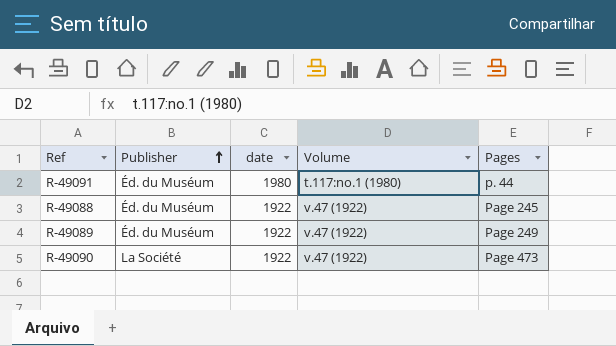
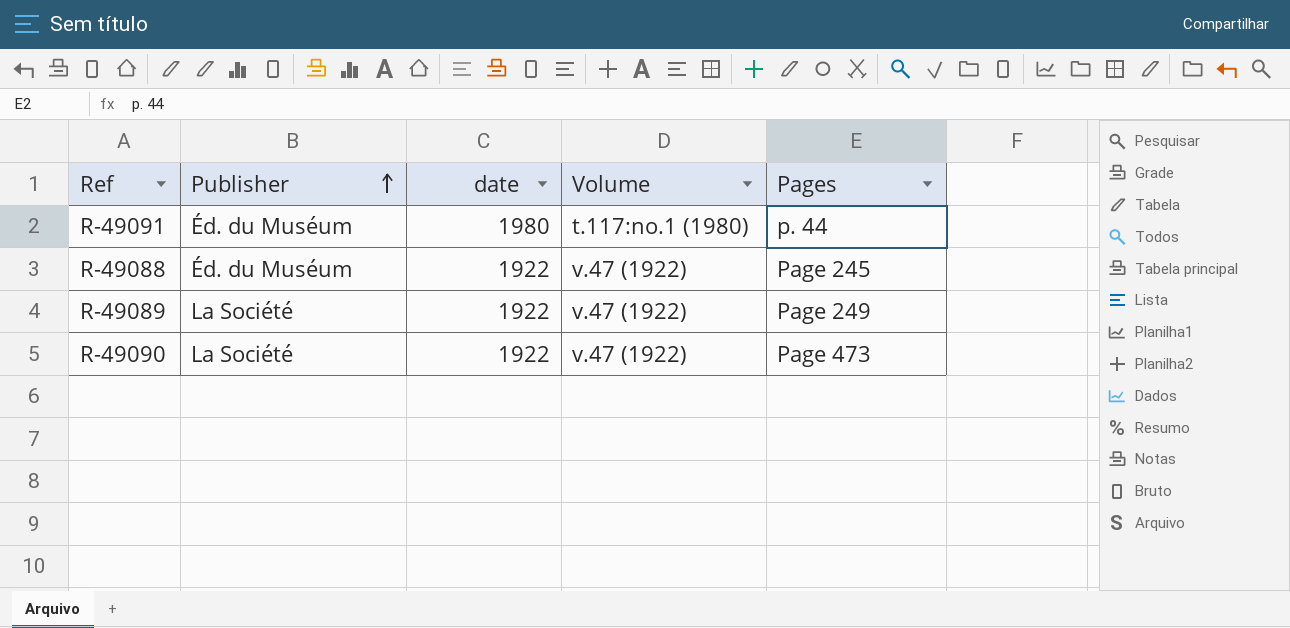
R-49089 | Publisher: Éd. du Muséum -> La Société

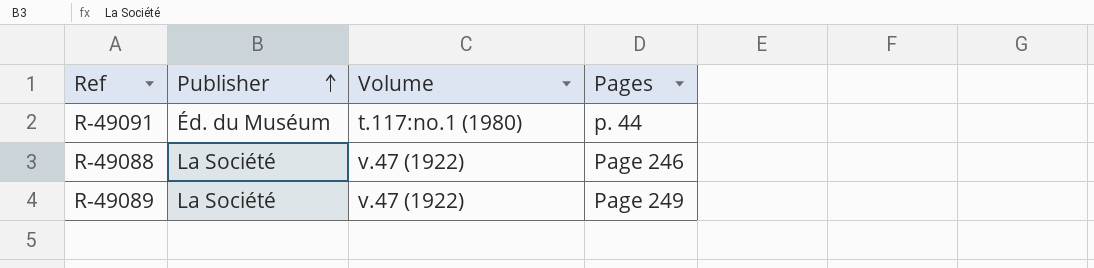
column date | position: 3 -> none
row R-49090: La Société | 1922 | v.47 (1922) | Page 473 -> none
R-49088 | Publisher: Éd. du Muséum -> La Société
R-49088 | Pages: Page 245 -> Page 246

